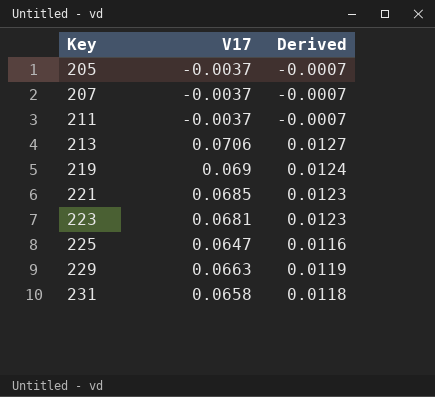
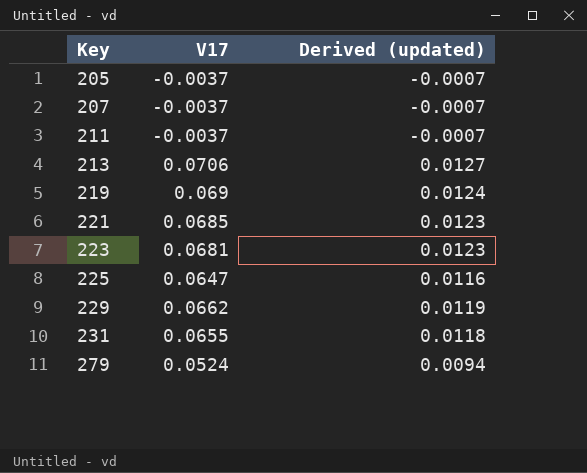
column name: Derived -> Derived (updated)
229 | V17: 0.0663 -> 0.0662
231 | V17: 0.0658 -> 0.0655
row 279: none -> 0.0524 | 0.0094

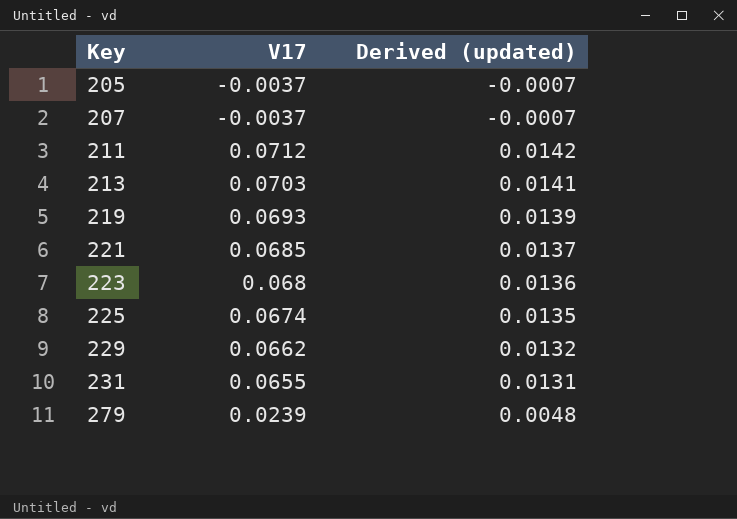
column Derived (updated) | formula: [V17] * 0.18 -> [V17] * 0.2
211 | V17: -0.0037 -> 0.0712
213 | V17: 0.0706 -> 0.0703
219 | V17: 0.069 -> 0.0693
223 | V17: 0.0681 -> 0.068
225 | V17: 0.0647 -> 0.0674
279 | V17: 0.0524 -> 0.0239

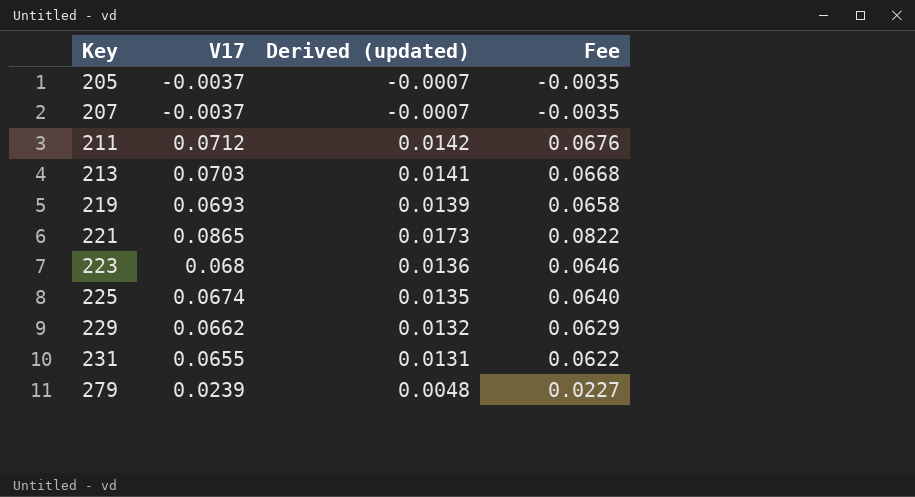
column Fee | formula: none -> [V17] * 0.95
221 | V17: 0.0685 -> 0.0865
221 | Derived (updated): 0.0137 -> 0.0173

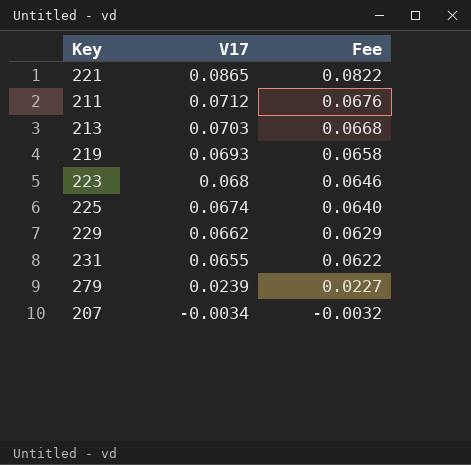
row order: Key ascending -> V17 descending
column Derived (updated) | formula: [V17] * 0.2 -> none
row 205: -0.0037 | -0.0007 | -0.0035 -> none
207 | V17: -0.0037 -> -0.0034
207 | Fee: -0.0035 -> -0.0032

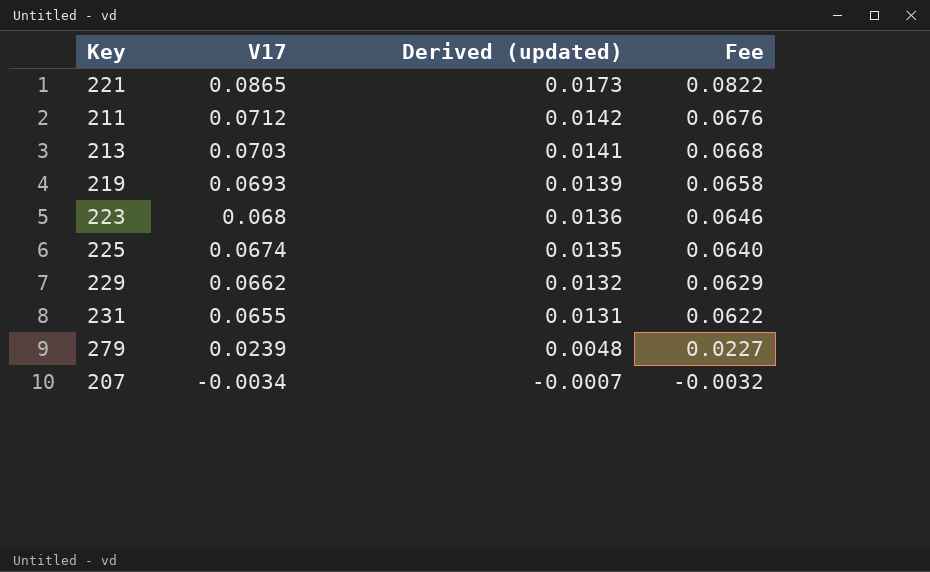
column Derived (updated) | formula: none -> [V17] * 0.2

